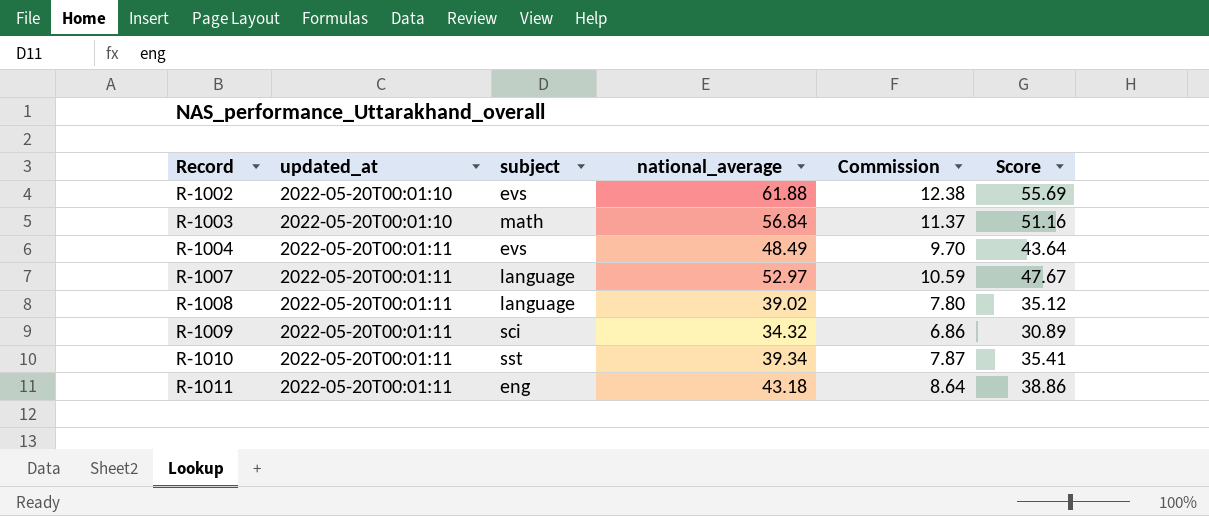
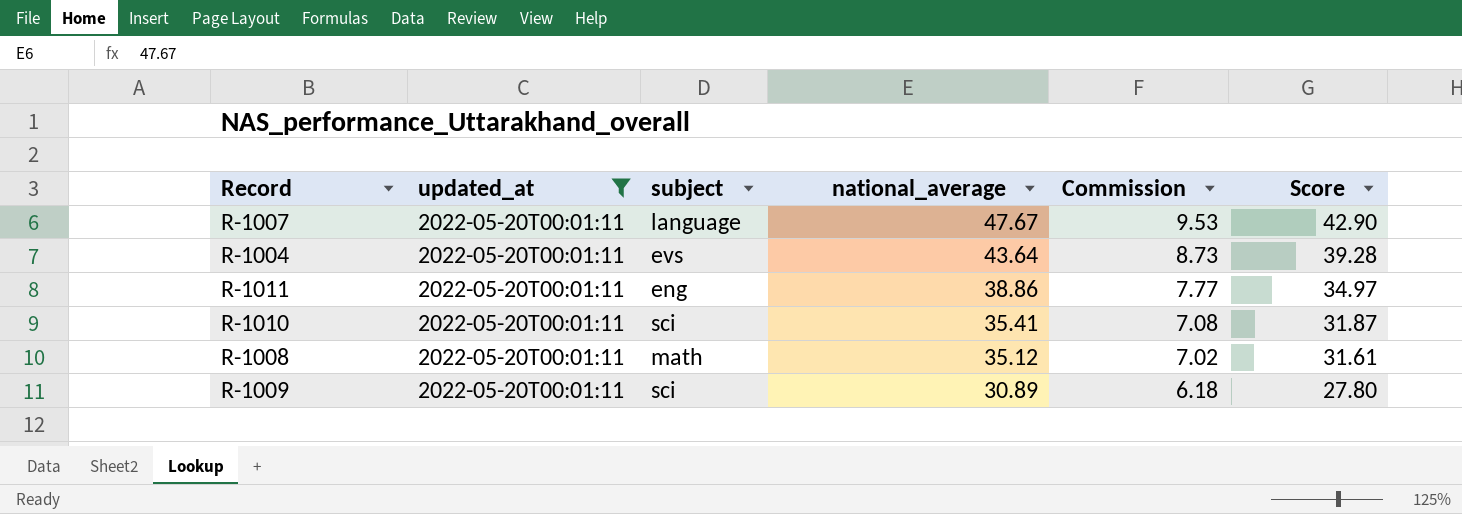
filter: none -> updated_at = 2022-05-20T00:01:11
row order: Record ascending -> national_average descending
R-1007 | national_average: 52.97 -> 47.67
R-1007 | Commission: 10.59 -> 9.53
R-1007 | Score: 47.67 -> 42.90
R-1004 | national_average: 48.49 -> 43.64
R-1004 | Commission: 9.70 -> 8.73
R-1004 | Score: 43.64 -> 39.28
R-1011 | national_average: 43.18 -> 38.86
R-1011 | Commission: 8.64 -> 7.77
R-1011 | Score: 38.86 -> 34.97
R-1010 | subject: sst -> sci
R-1010 | national_average: 39.34 -> 35.41
R-1010 | Commission: 7.87 -> 7.08
R-1010 | Score: 35.41 -> 31.87
R-1008 | subject: language -> math
R-1008 | national_average: 39.02 -> 35.12
R-1008 | Commission: 7.80 -> 7.02
R-1008 | Score: 35.12 -> 31.61
R-1009 | national_average: 34.32 -> 30.89
R-1009 | Commission: 6.86 -> 6.18
R-1009 | Score: 30.89 -> 27.80

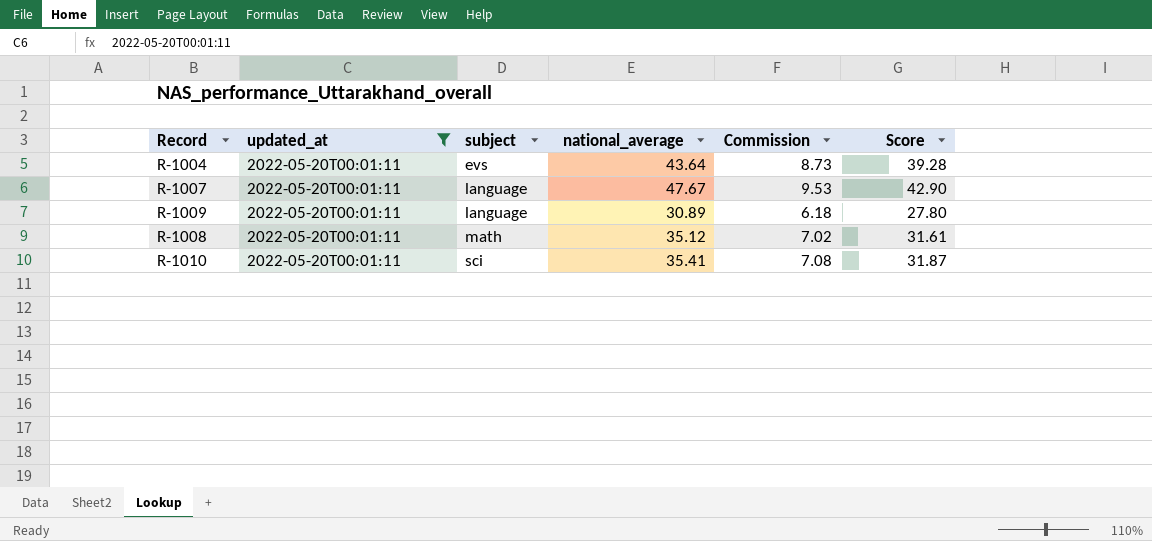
row order: national_average descending -> subject ascending
row R-1011: 2022-05-20T00:01:11 | eng | 38.86 | 7.77 | 34.97 -> none
R-1009 | subject: sci -> language

